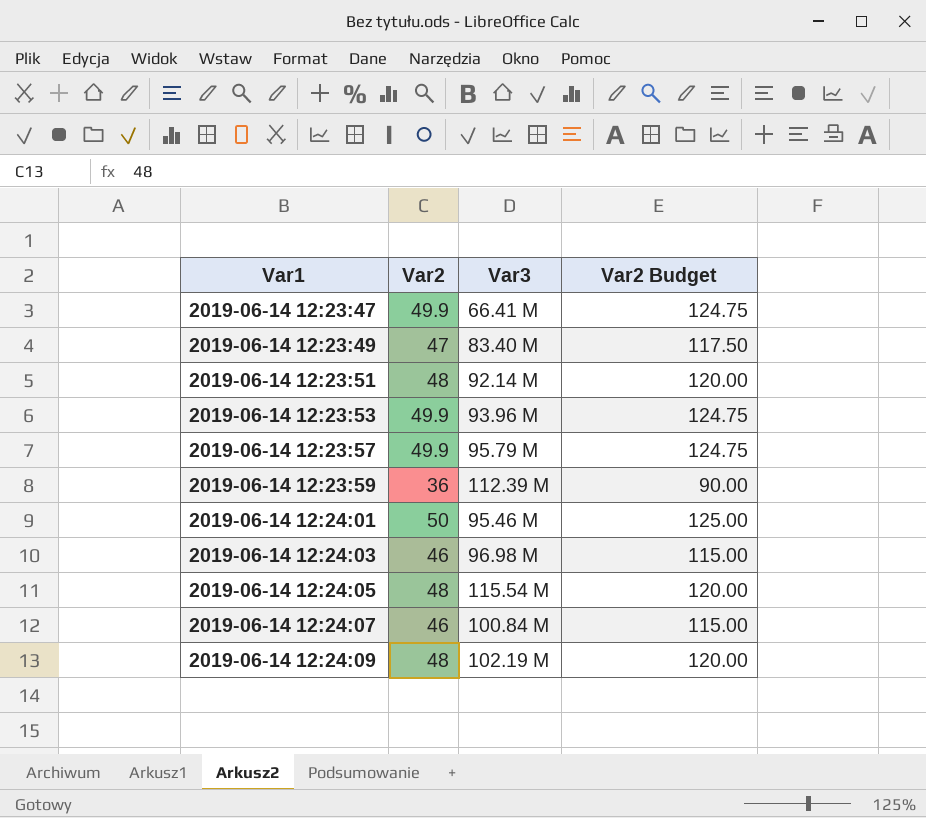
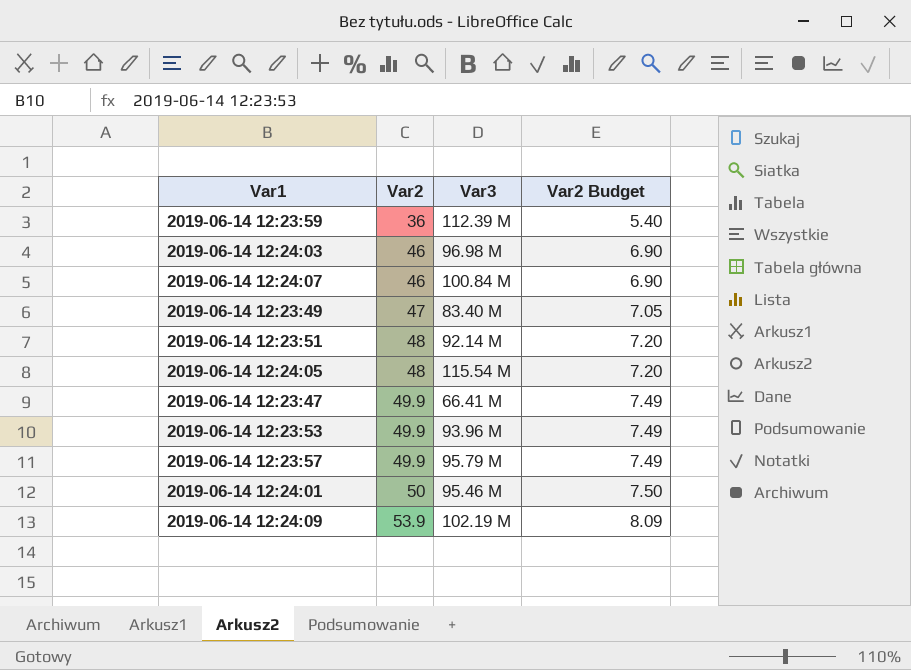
row order: Var1 ascending -> Var2 ascending
column Var2 Budget | formula: [Var2] * 2.5 -> [Var2] * 0.15
2019-06-14 12:24:09 | Var2: 48 -> 53.9

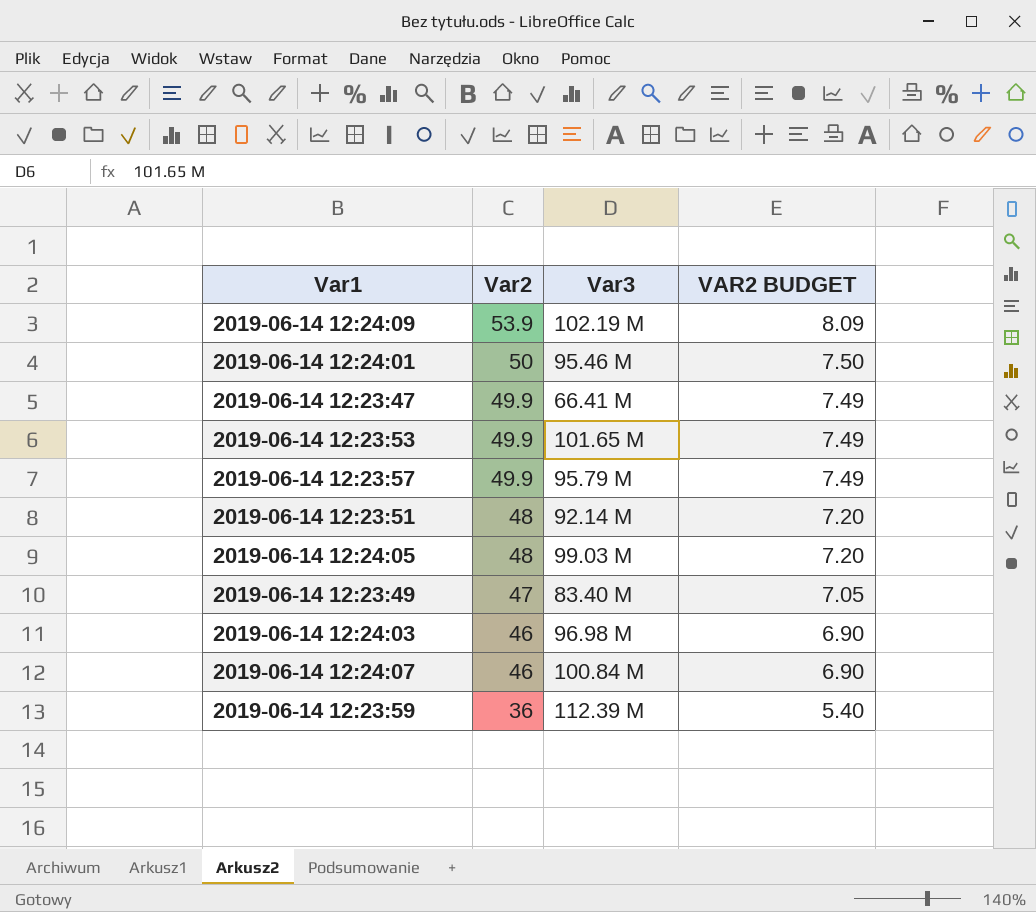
row order: Var2 ascending -> Var2 descending
column name: Var2 Budget -> VAR2 BUDGET
2019-06-14 12:23:53 | Var3: 93.96 M -> 101.65 M
2019-06-14 12:24:05 | Var3: 115.54 M -> 99.03 M

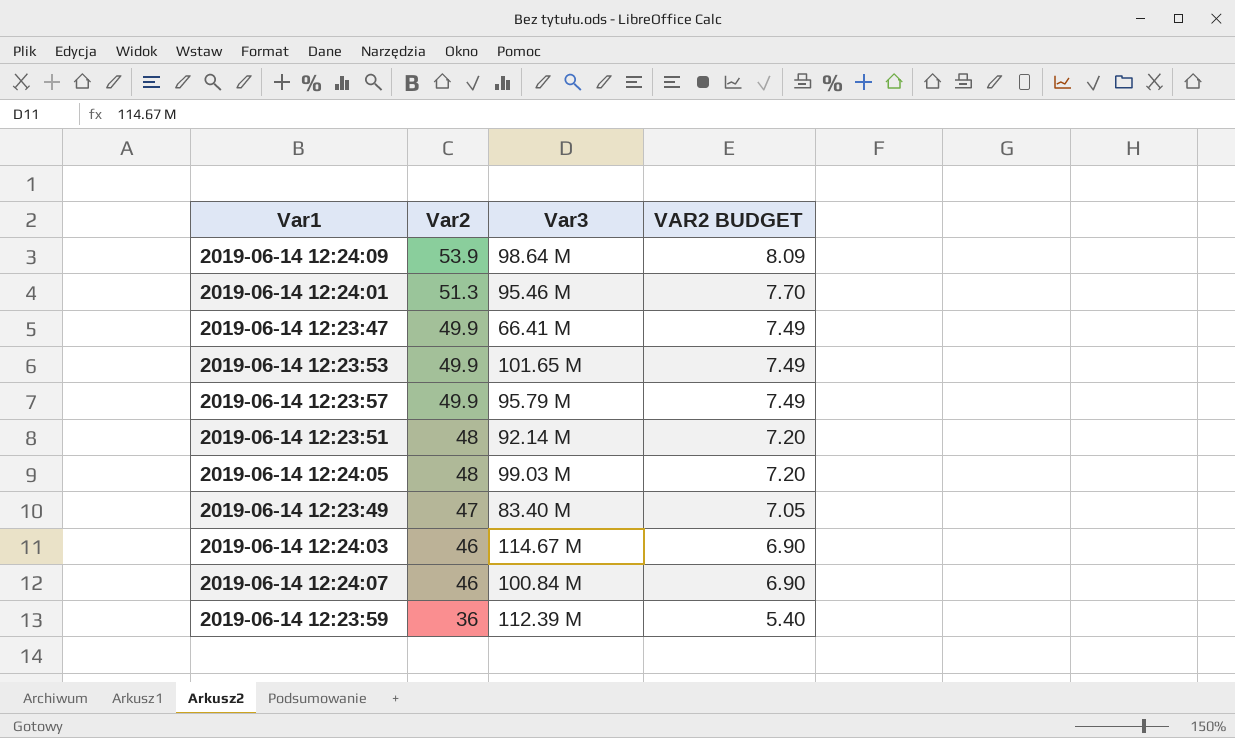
2019-06-14 12:24:09 | Var3: 102.19 M -> 98.64 M
2019-06-14 12:24:01 | Var2: 50 -> 51.3
2019-06-14 12:24:01 | VAR2 BUDGET: 7.50 -> 7.70
2019-06-14 12:24:03 | Var3: 96.98 M -> 114.67 M

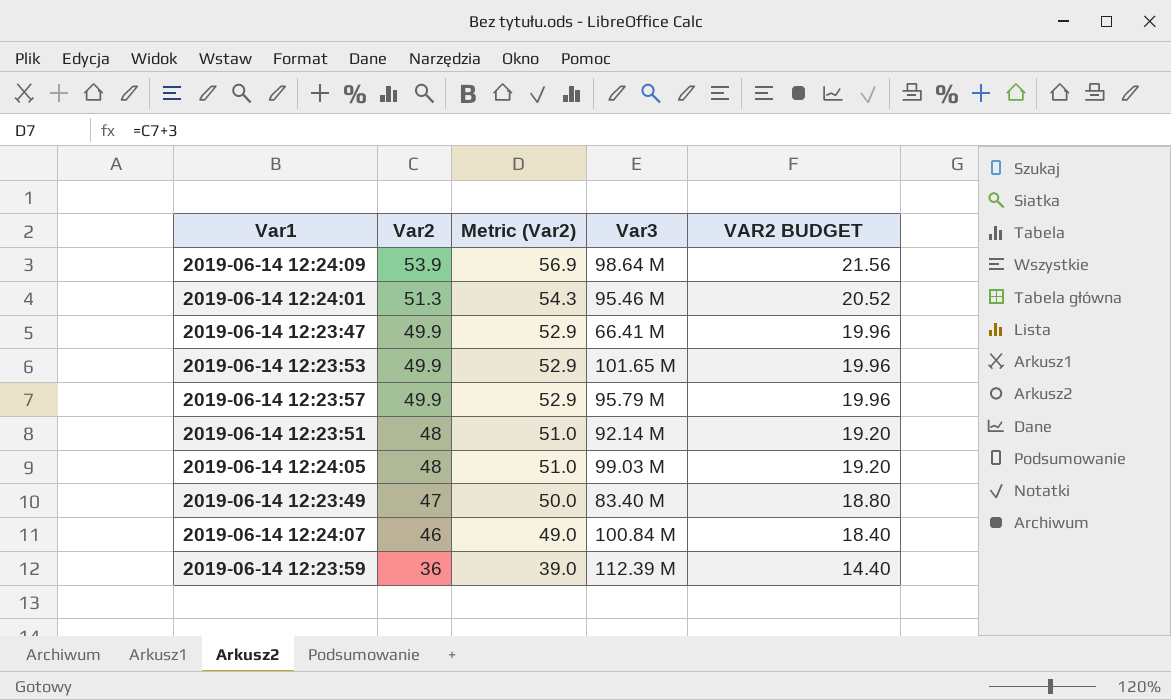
column Metric (Var2) | formula: none -> [Var2] + 3
column VAR2 BUDGET | formula: [Var2] * 0.15 -> [Var2] * 0.4
row 2019-06-14 12:24:03: 46 | 114.67 M | 6.90 -> none

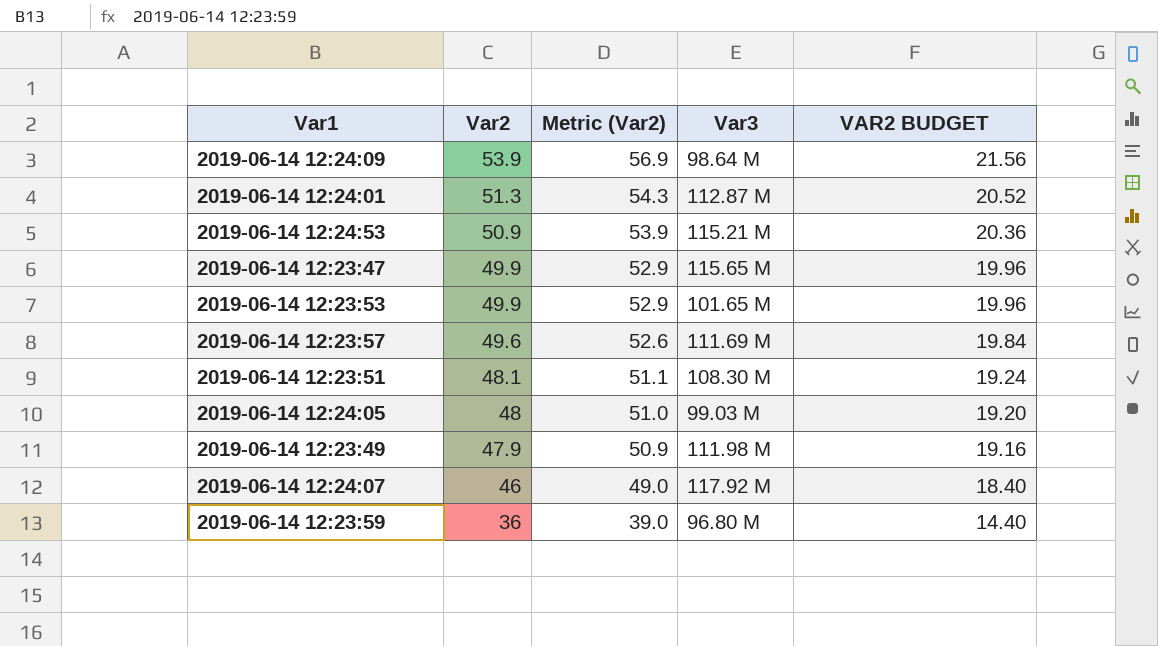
2019-06-14 12:24:01 | Var3: 95.46 M -> 112.87 M
row 2019-06-14 12:24:53: none -> 50.9 | 53.9 | 115.21 M | 20.36
2019-06-14 12:23:47 | Var3: 66.41 M -> 115.65 M
2019-06-14 12:23:57 | Var2: 49.9 -> 49.6
2019-06-14 12:23:57 | Metric (Var2): 52.9 -> 52.6
2019-06-14 12:23:57 | Var3: 95.79 M -> 111.69 M
2019-06-14 12:23:57 | VAR2 BUDGET: 19.96 -> 19.84
2019-06-14 12:23:51 | Var2: 48 -> 48.1
2019-06-14 12:23:51 | Metric (Var2): 51.0 -> 51.1
2019-06-14 12:23:51 | Var3: 92.14 M -> 108.30 M
2019-06-14 12:23:51 | VAR2 BUDGET: 19.20 -> 19.24
2019-06-14 12:23:49 | Var2: 47 -> 47.9
2019-06-14 12:23:49 | Metric (Var2): 50.0 -> 50.9
2019-06-14 12:23:49 | Var3: 83.40 M -> 111.98 M
2019-06-14 12:23:49 | VAR2 BUDGET: 18.80 -> 19.16
2019-06-14 12:24:07 | Var3: 100.84 M -> 117.92 M
2019-06-14 12:23:59 | Var3: 112.39 M -> 96.80 M

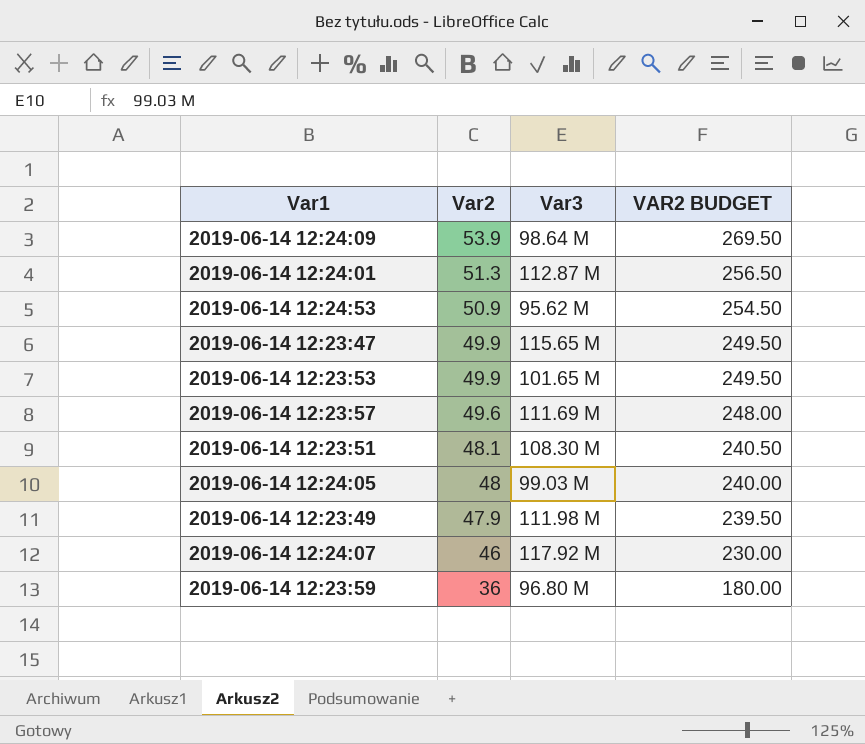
column Metric (Var2) | formula: [Var2] + 3 -> none
column VAR2 BUDGET | formula: [Var2] * 0.4 -> [Var2] * 5
2019-06-14 12:24:53 | Var3: 115.21 M -> 95.62 M

